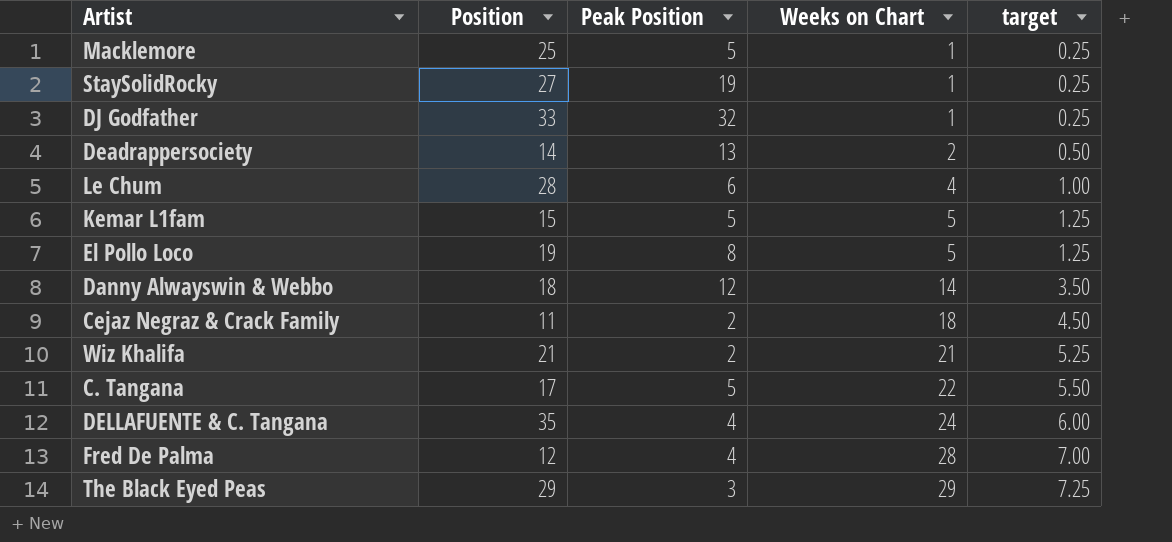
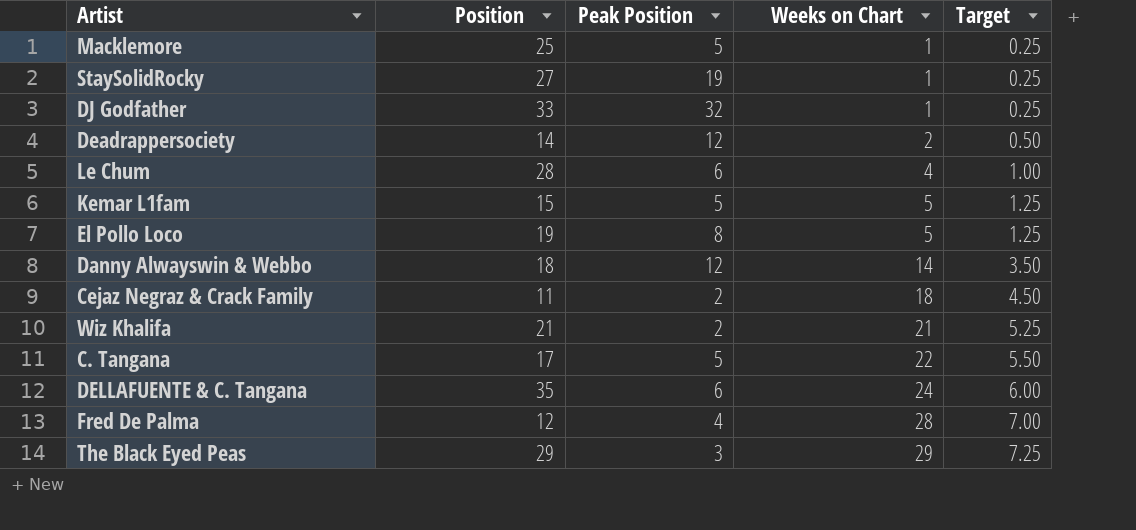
column name: target -> Target
Deadrappersociety | Peak Position: 13 -> 12
DELLAFUENTE & C. Tangana | Peak Position: 4 -> 6

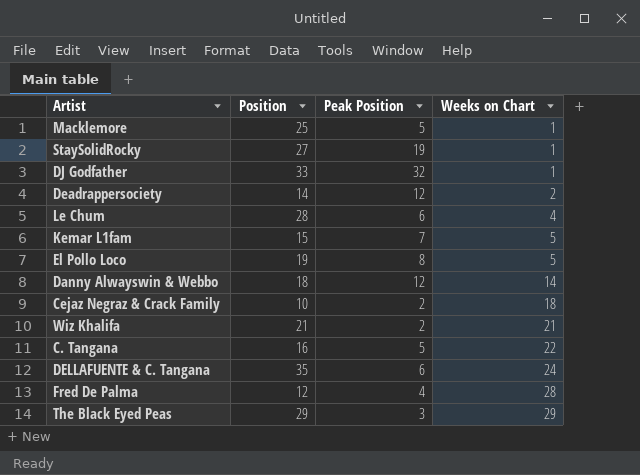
column Target | formula: [Weeks on Chart] * 0.25 -> none
Kemar L1fam | Peak Position: 5 -> 7
Cejaz Negraz & Crack Family | Position: 11 -> 10
C. Tangana | Position: 17 -> 16

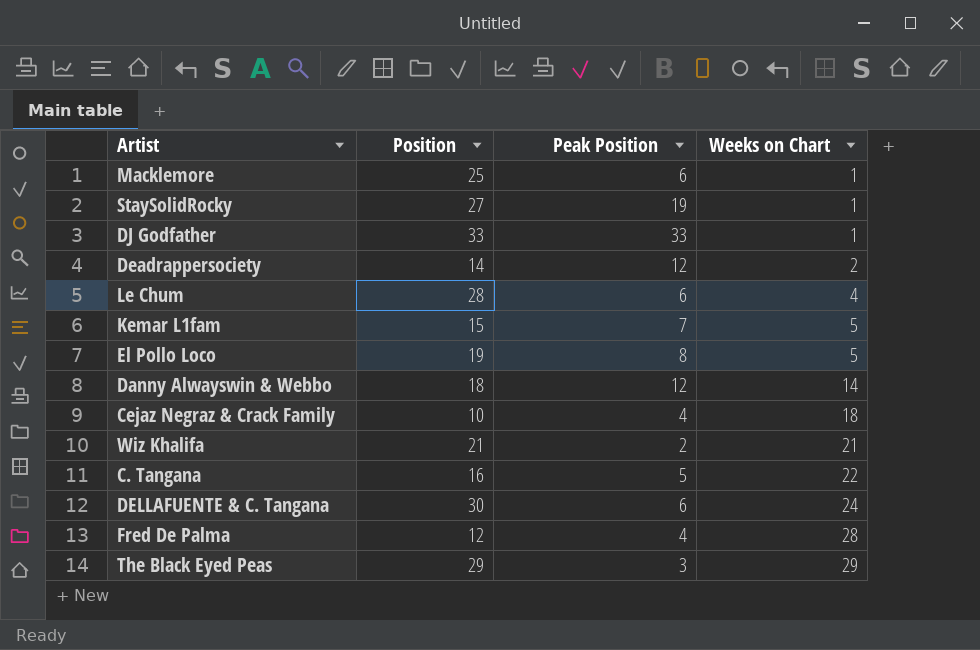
Macklemore | Peak Position: 5 -> 6
DJ Godfather | Peak Position: 32 -> 33
Cejaz Negraz & Crack Family | Peak Position: 2 -> 4
DELLAFUENTE & C. Tangana | Position: 35 -> 30

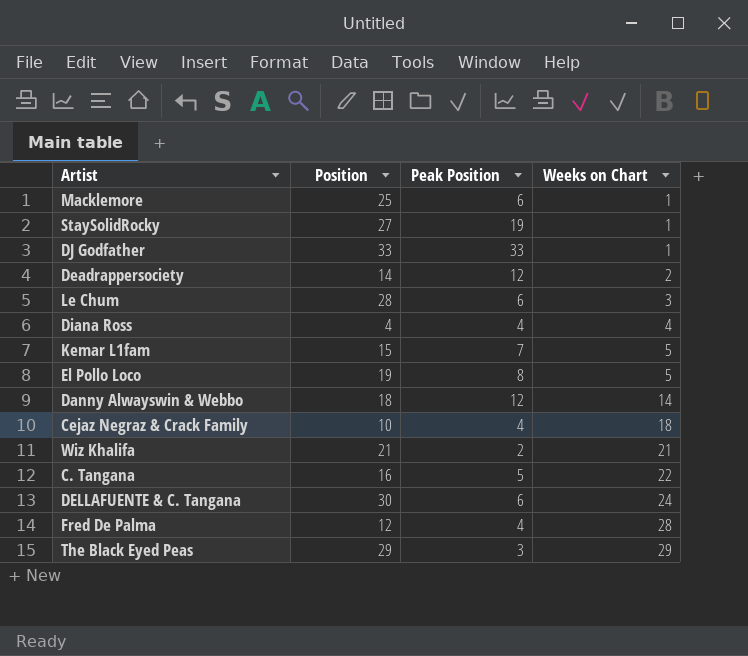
Le Chum | Weeks on Chart: 4 -> 3
row Diana Ross: none -> 4 | 4 | 4

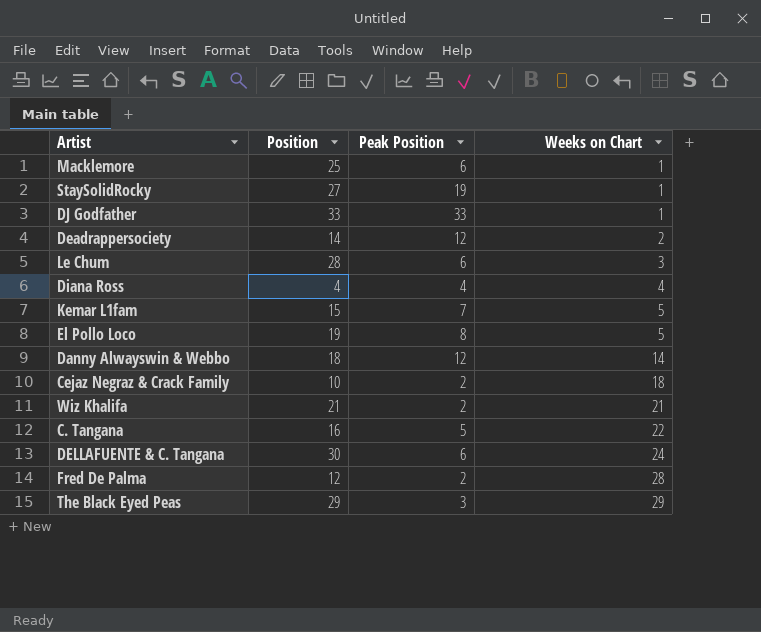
Cejaz Negraz & Crack Family | Peak Position: 4 -> 2
Fred De Palma | Peak Position: 4 -> 2

